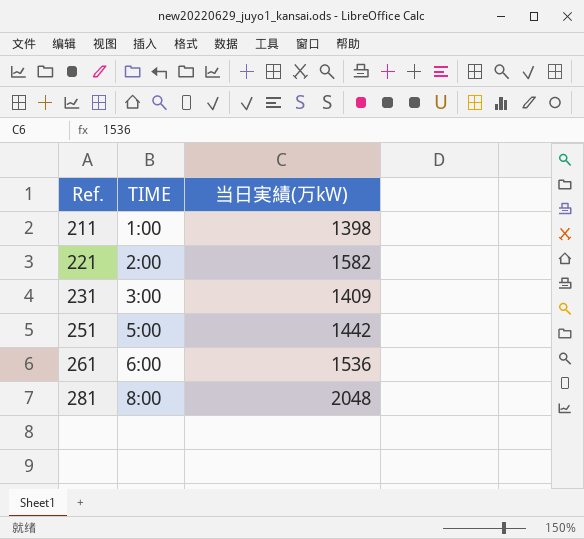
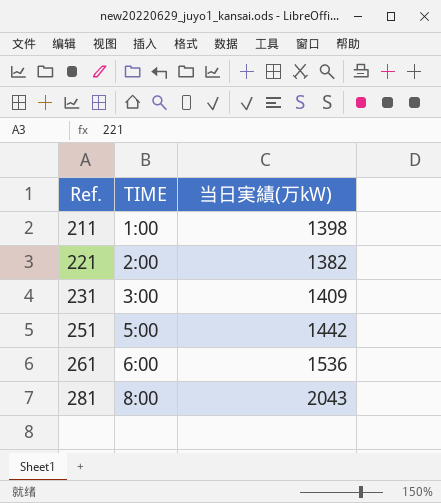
221 | 当日実績(万kW): 1582 -> 1382
281 | 当日実績(万kW): 2048 -> 2043

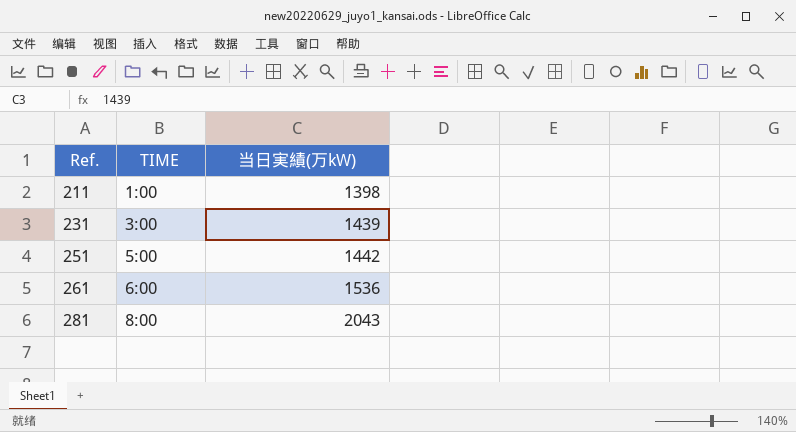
row 221: 2:00 | 1382 -> none
231 | 当日実績(万kW): 1409 -> 1439

